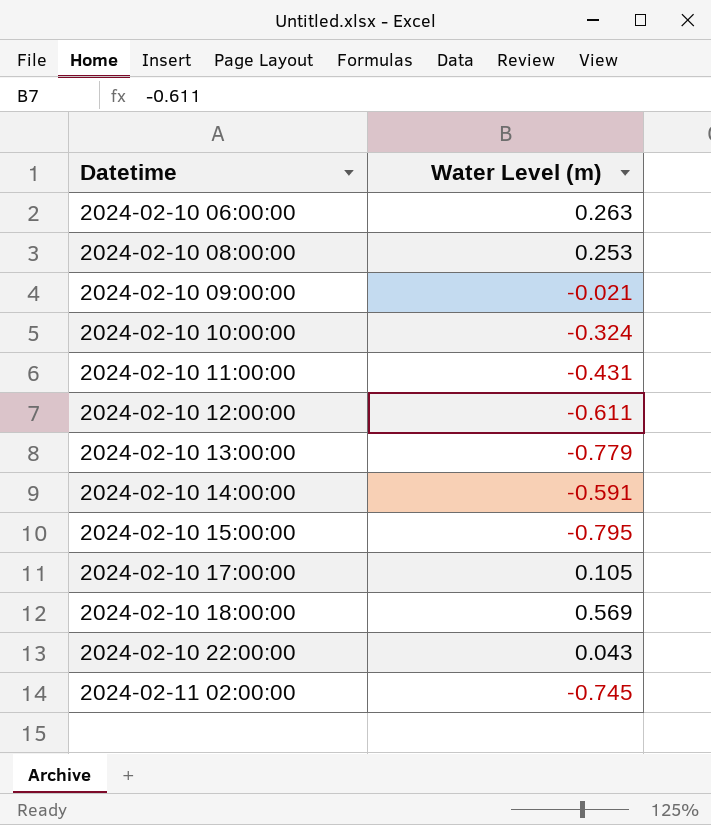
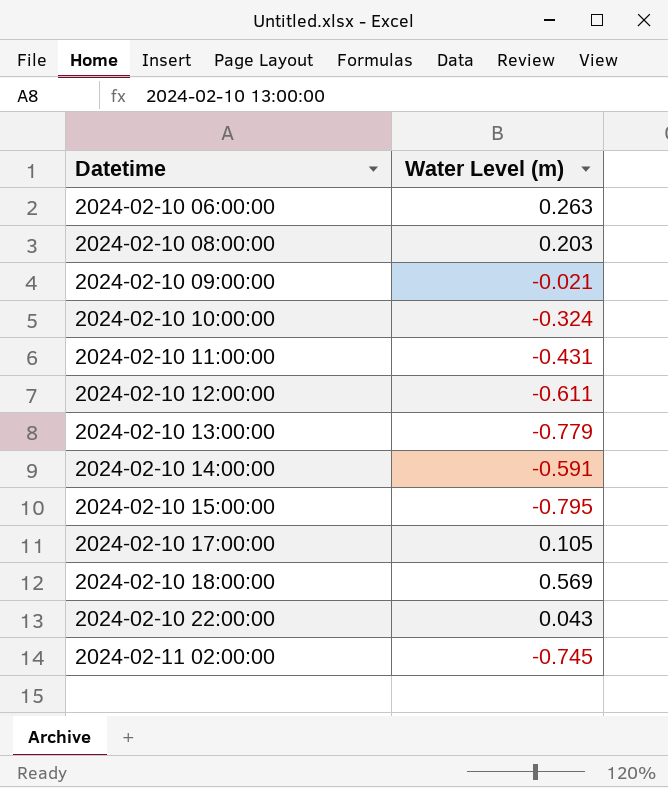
2024-02-10 08:00:00 | Water Level (m): 0.253 -> 0.203

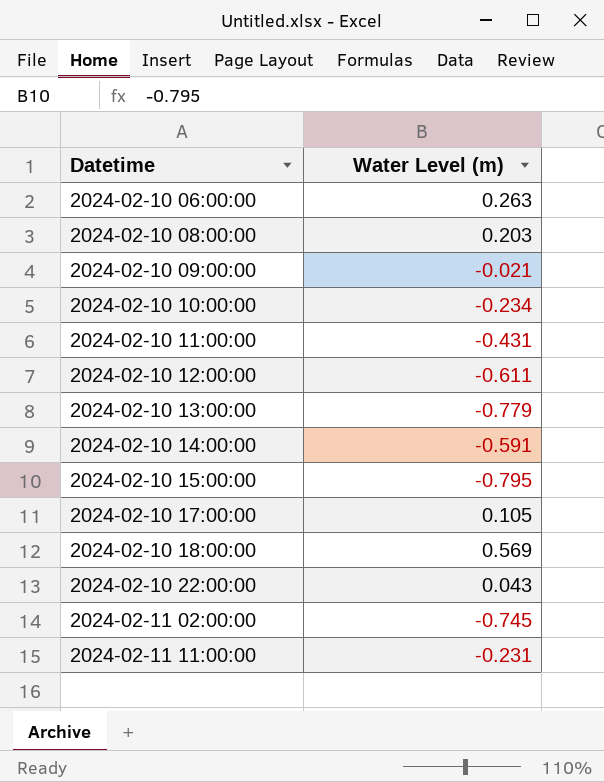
2024-02-10 10:00:00 | Water Level (m): -0.324 -> -0.234
row 2024-02-11 11:00:00: none -> -0.231

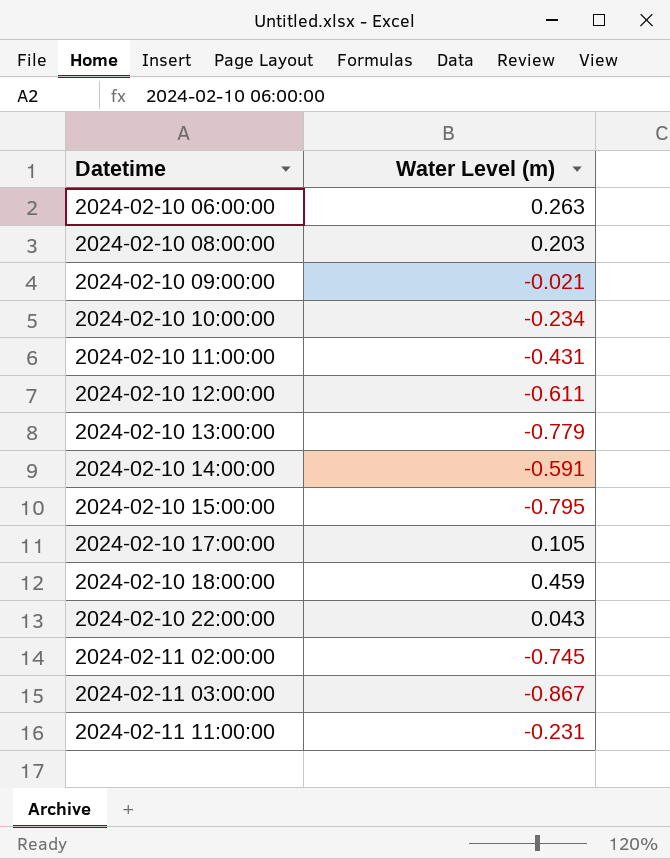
2024-02-10 18:00:00 | Water Level (m): 0.569 -> 0.459
row 2024-02-11 03:00:00: none -> -0.867

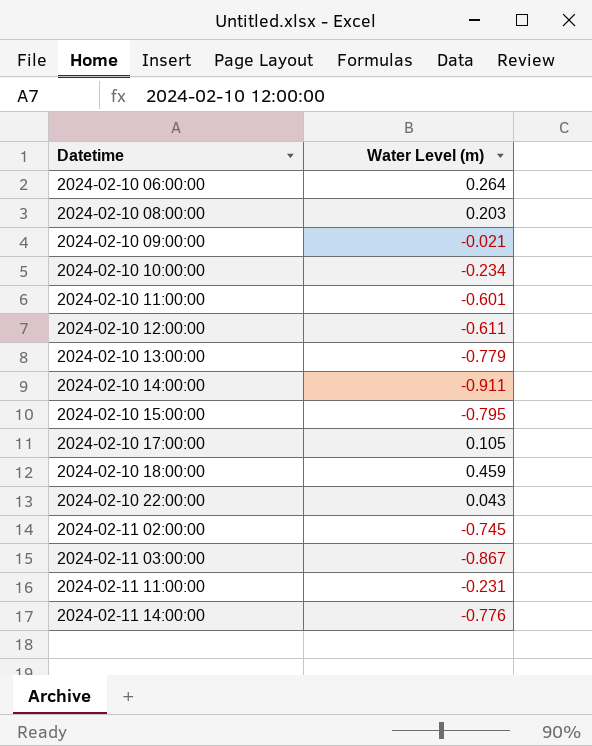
2024-02-10 06:00:00 | Water Level (m): 0.263 -> 0.264
2024-02-10 11:00:00 | Water Level (m): -0.431 -> -0.601
2024-02-10 14:00:00 | Water Level (m): -0.591 -> -0.911
row 2024-02-11 14:00:00: none -> -0.776

